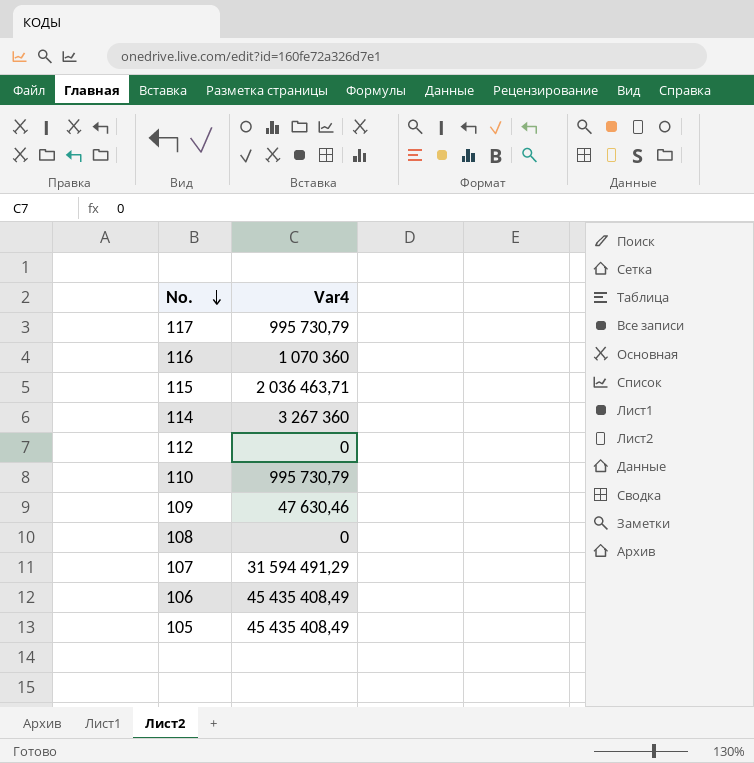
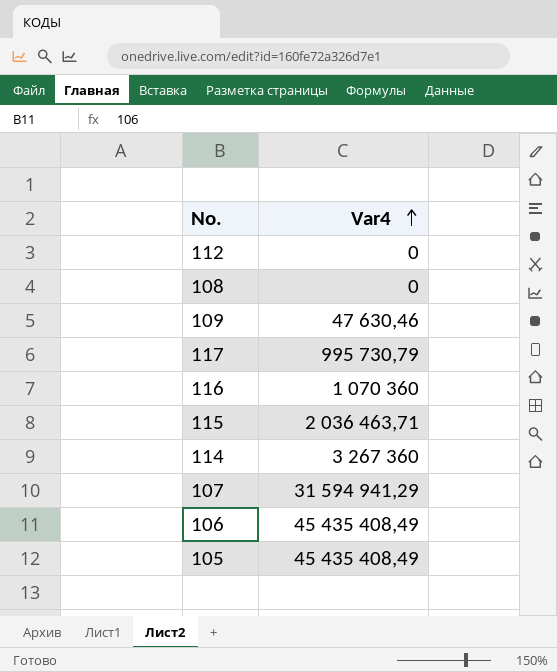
row order: No. descending -> Var4 ascending
row 110: 995 730,79 -> none
107 | Var4: 31 594 491,29 -> 31 594 941,29

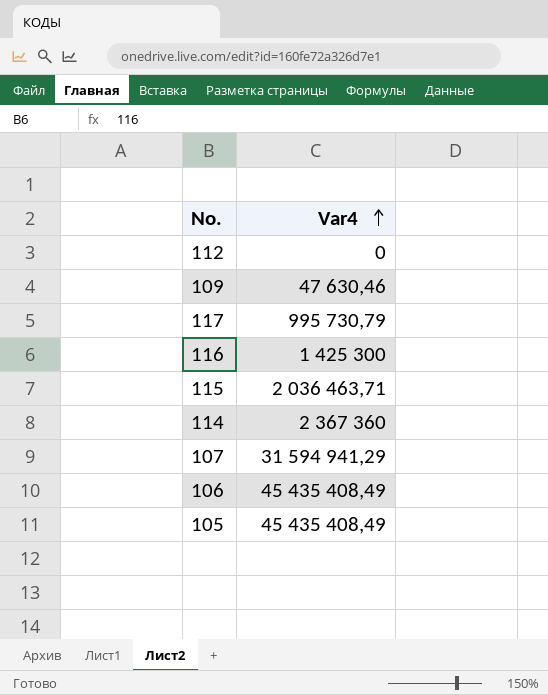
row 108: 0 -> none
116 | Var4: 1 070 360 -> 1 425 300
114 | Var4: 3 267 360 -> 2 367 360

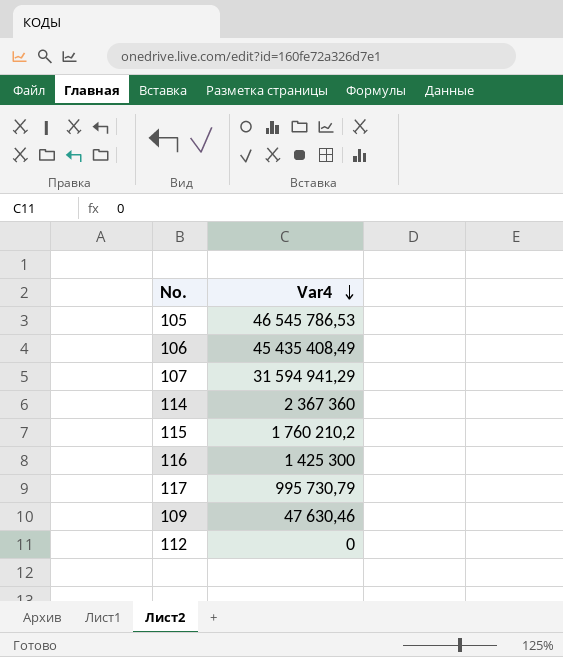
row order: Var4 ascending -> Var4 descending
105 | Var4: 45 435 408,49 -> 46 545 786,53
115 | Var4: 2 036 463,71 -> 1 760 210,2

